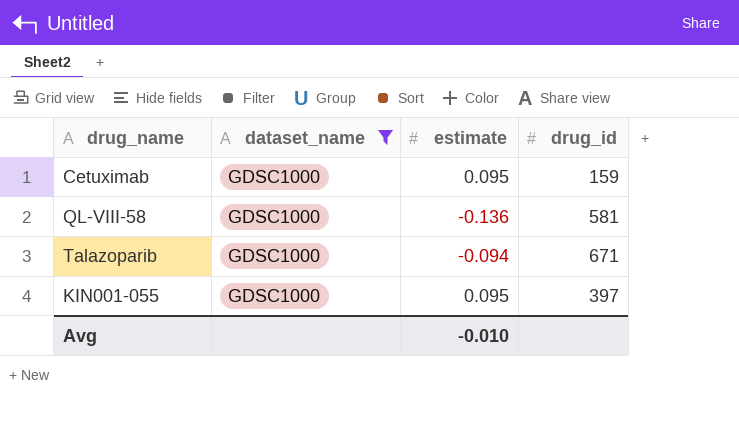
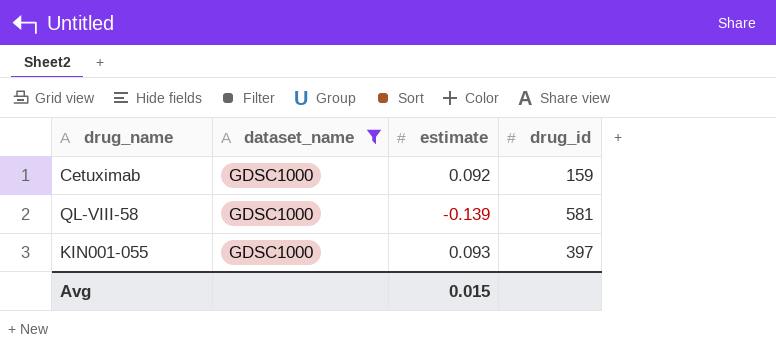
row Talazoparib: GDSC1000 | -0.094 | 671 -> none
Cetuximab | estimate: 0.095 -> 0.092
QL-VIII-58 | estimate: -0.136 -> -0.139
KIN001-055 | estimate: 0.095 -> 0.093
Avg | estimate: -0.010 -> 0.015

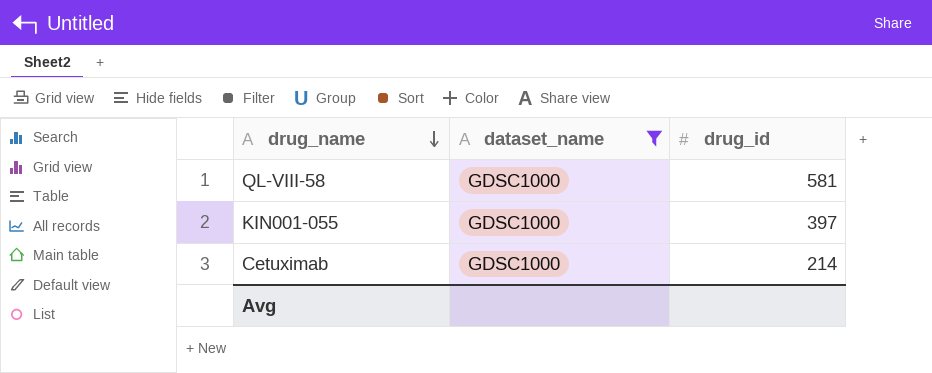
row order: none -> drug_name descending
column estimate | position: 3 -> none
Cetuximab | drug_id: 159 -> 214

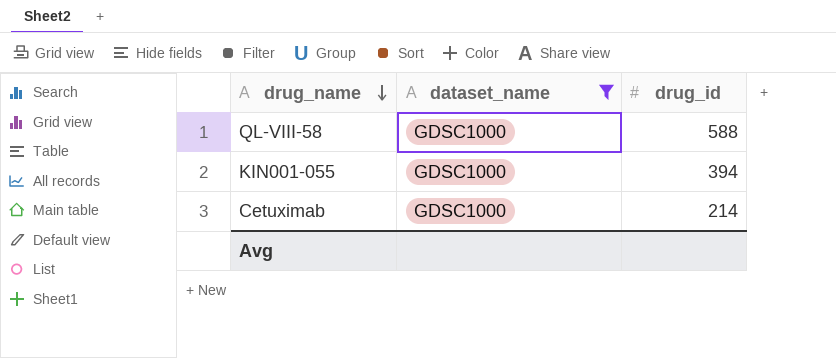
QL-VIII-58 | drug_id: 581 -> 588
KIN001-055 | drug_id: 397 -> 394

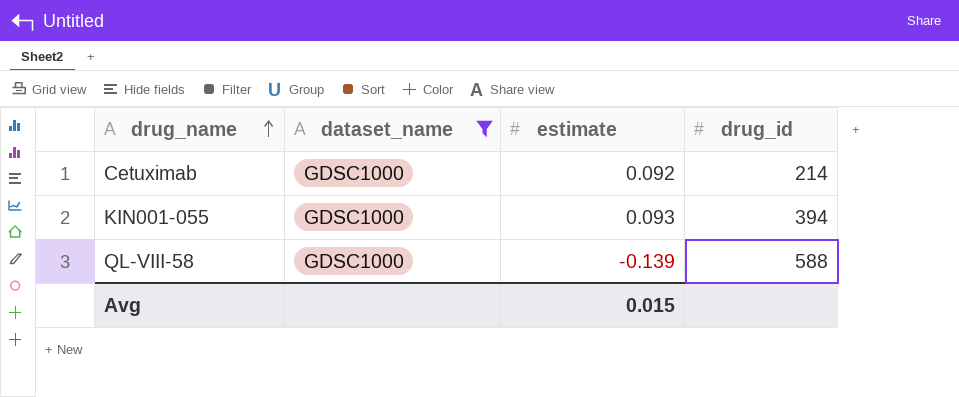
row order: drug_name descending -> drug_name ascending
column estimate | position: none -> 3

